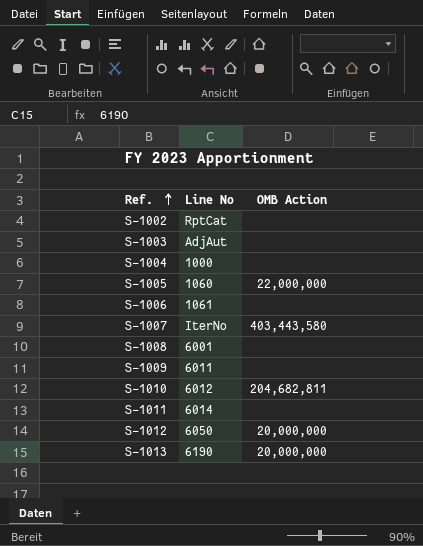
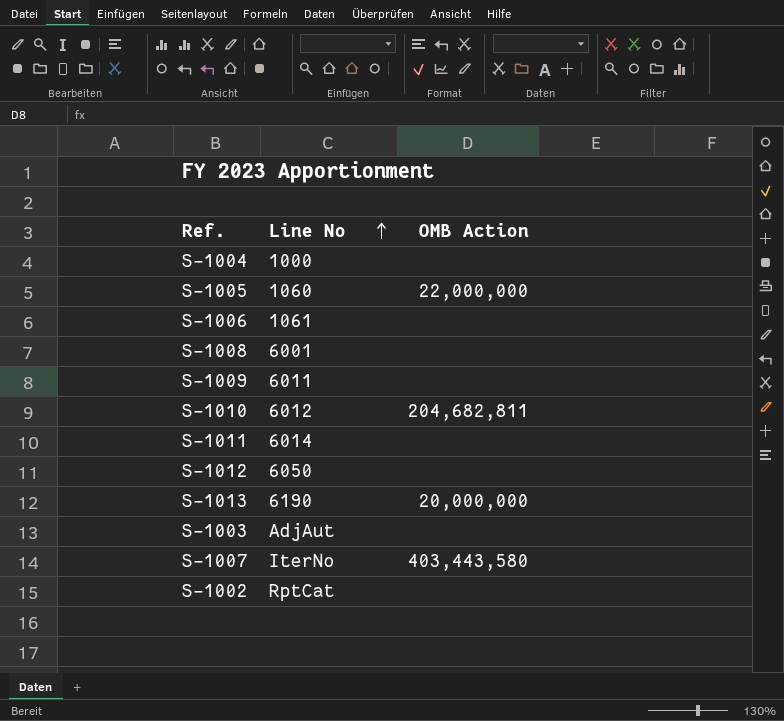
row order: Ref. ascending -> Line No ascending
S-1012 | OMB Action: 20,000,000 -> none

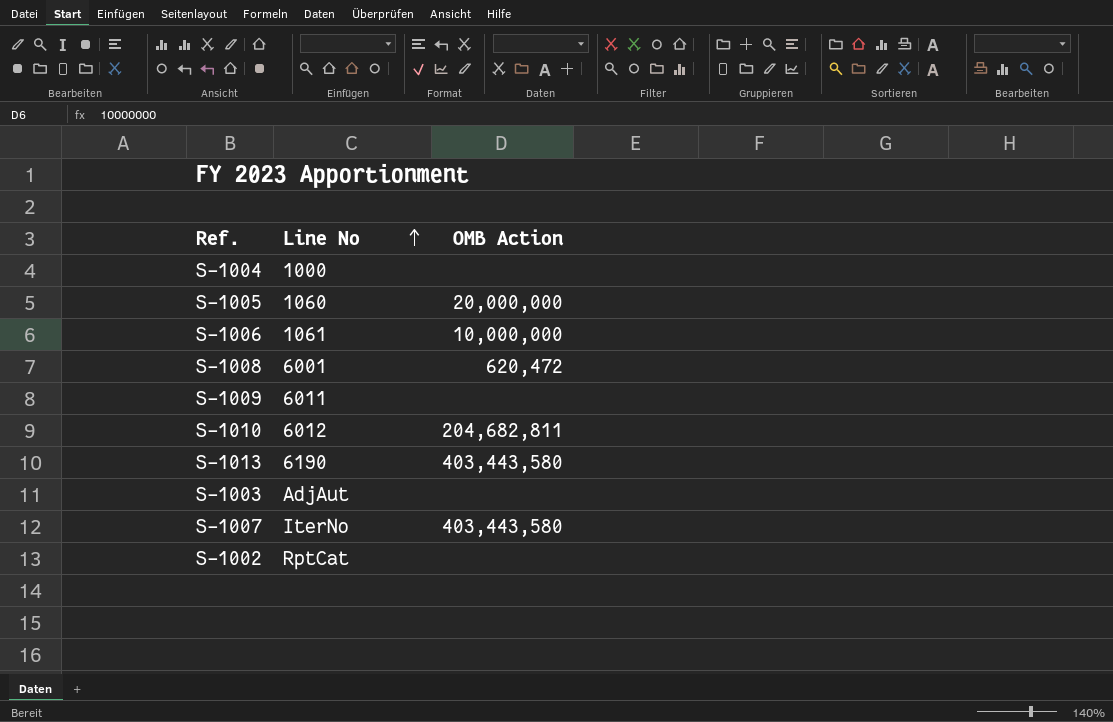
row S-1011: 6014 | none -> none
row S-1012: 6050 | none -> none
S-1005 | OMB Action: 22,000,000 -> 20,000,000
S-1006 | OMB Action: none -> 10,000,000
S-1008 | OMB Action: none -> 620,472
S-1013 | OMB Action: 20,000,000 -> 403,443,580

